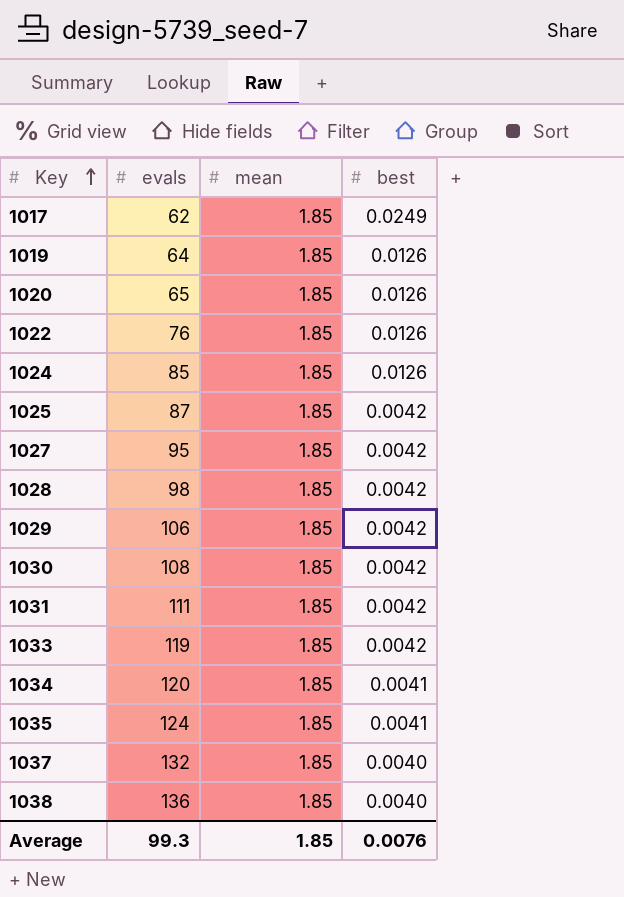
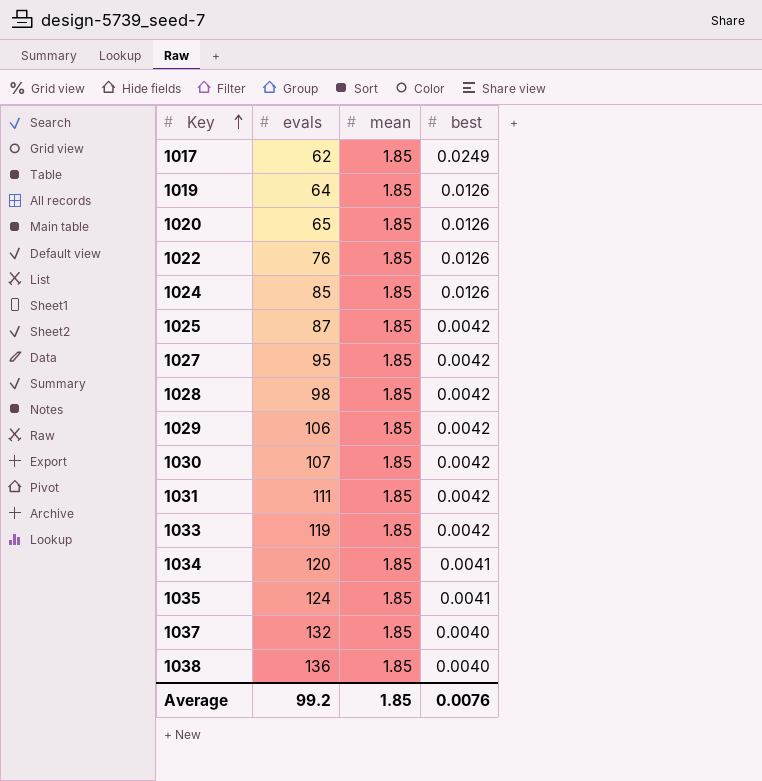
1030 | evals: 108 -> 107
Average | evals: 99.3 -> 99.2

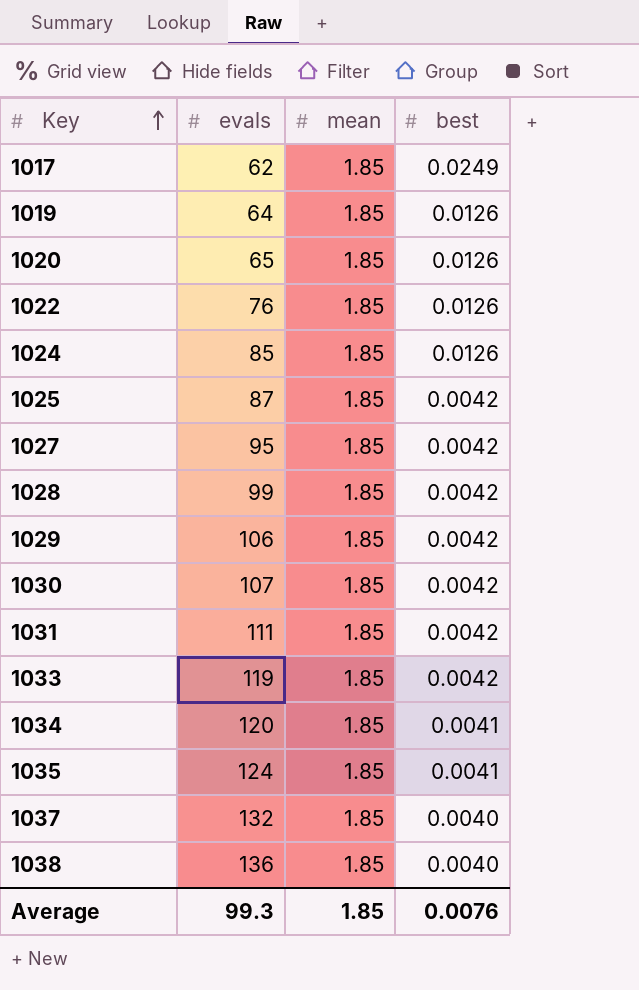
1028 | evals: 98 -> 99
Average | evals: 99.2 -> 99.3

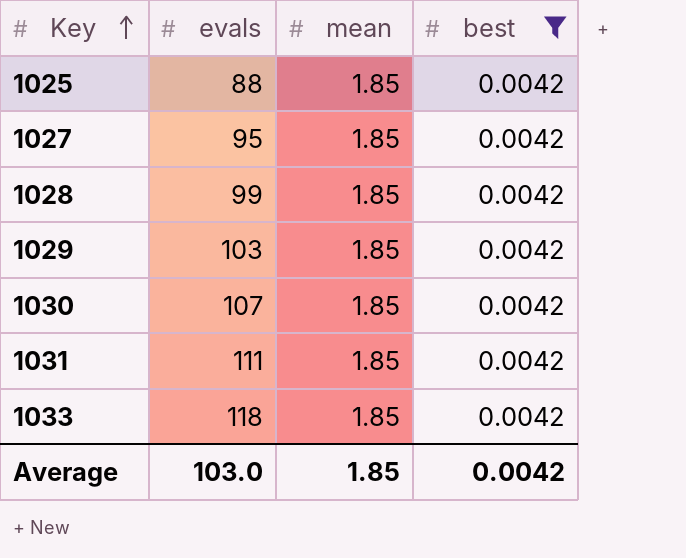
filter: none -> best = 0.0042
1025 | evals: 87 -> 88
1029 | evals: 106 -> 103
1033 | evals: 119 -> 118
Average | evals: 99.3 -> 103.0
Average | best: 0.0076 -> 0.0042

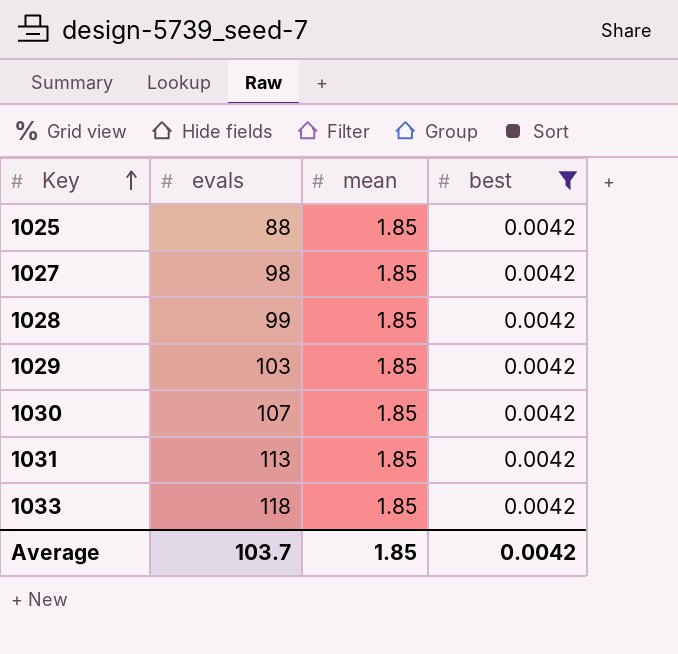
1027 | evals: 95 -> 98
1031 | evals: 111 -> 113
Average | evals: 103.0 -> 103.7

